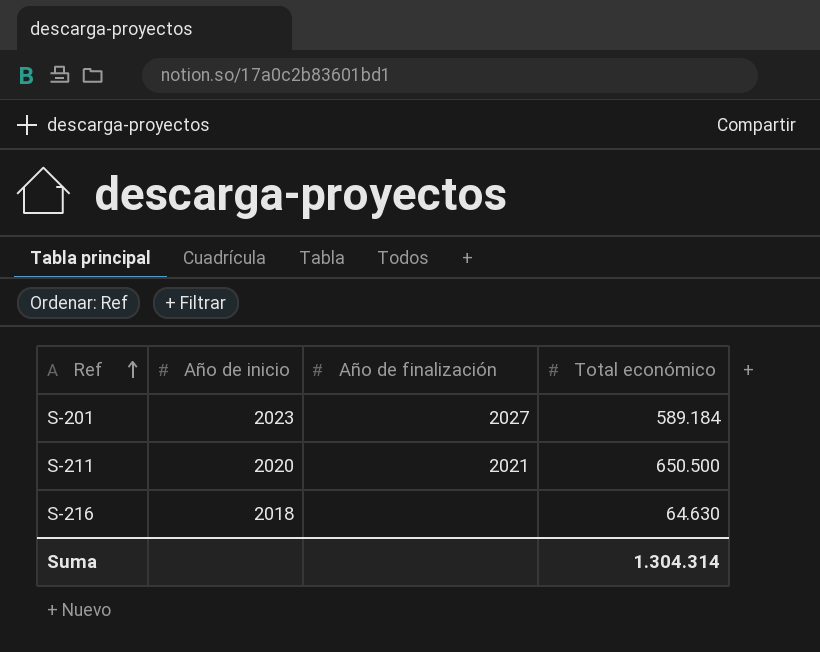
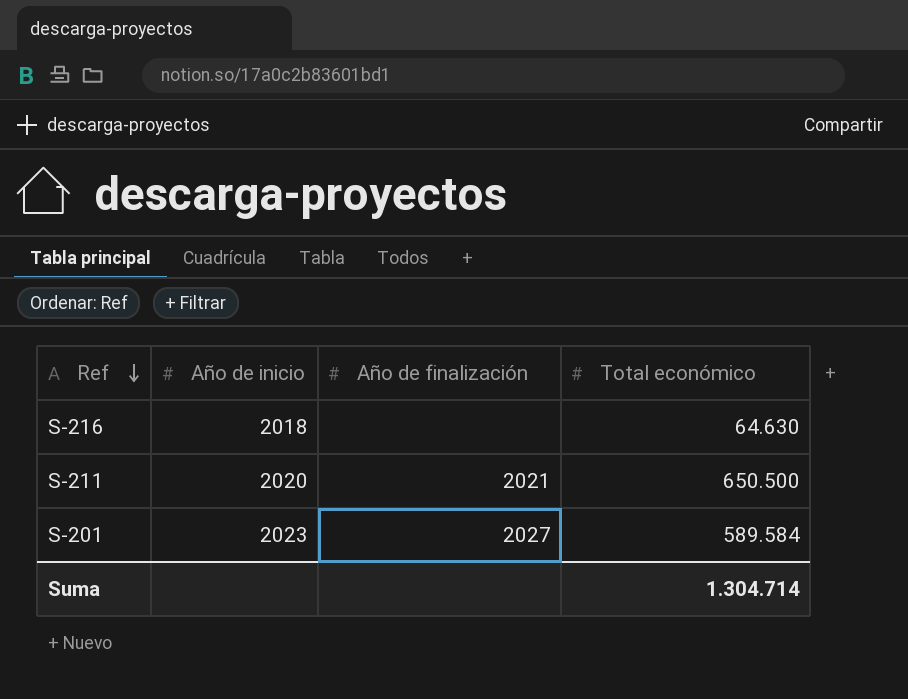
row order: Ref ascending -> Ref descending
S-201 | Total económico: 589.184 -> 589.584
Suma | Total económico: 1.304.314 -> 1.304.714

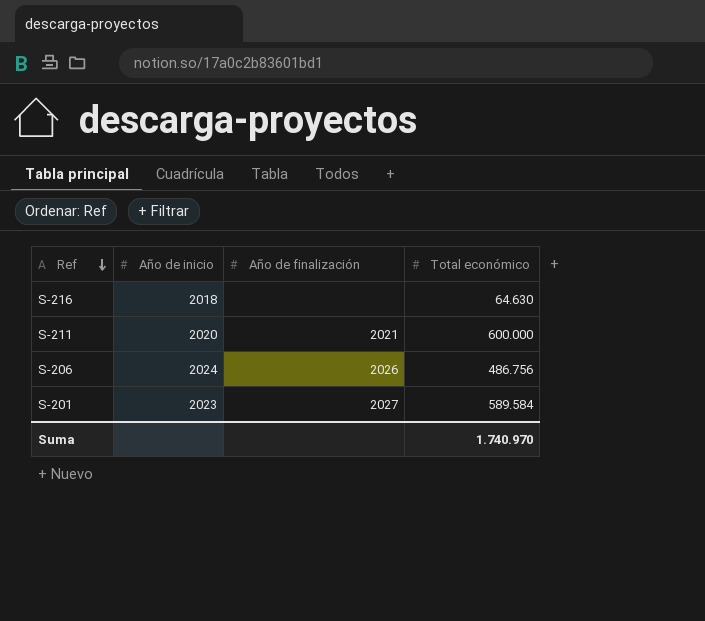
S-211 | Total económico: 650.500 -> 600.000
row S-206: none -> 2024 | 2026 | 486.756
Suma | Total económico: 1.304.714 -> 1.740.970

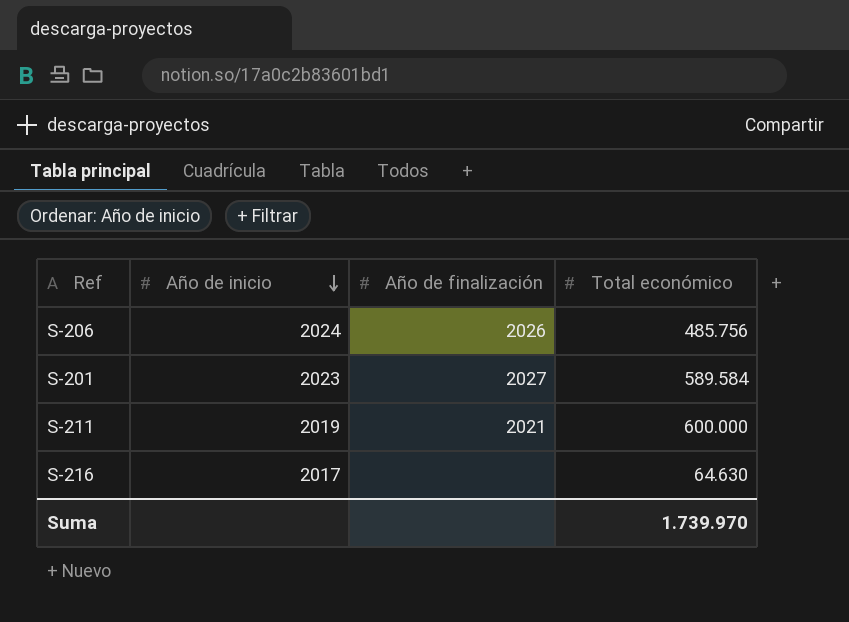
row order: Ref descending -> Año de inicio descending
S-206 | Total económico: 486.756 -> 485.756
S-211 | Año de inicio: 2020 -> 2019
S-216 | Año de inicio: 2018 -> 2017
Suma | Total económico: 1.740.970 -> 1.739.970

